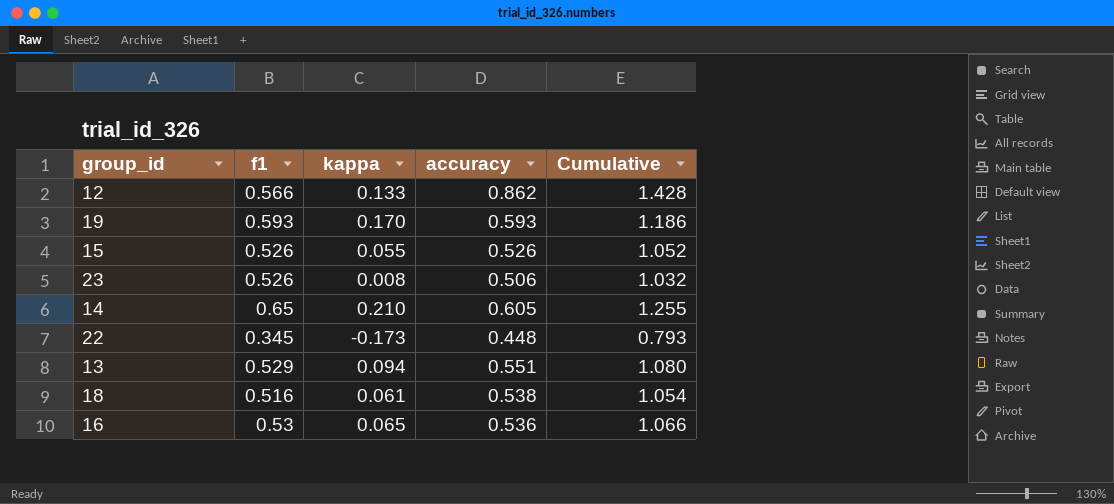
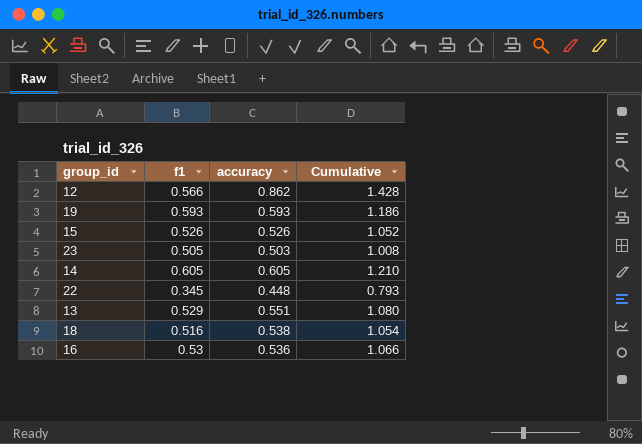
column kappa | position: 3 -> none
23 | f1: 0.526 -> 0.505
23 | accuracy: 0.506 -> 0.503
23 | Cumulative: 1.032 -> 1.008
14 | f1: 0.65 -> 0.605
14 | Cumulative: 1.255 -> 1.210

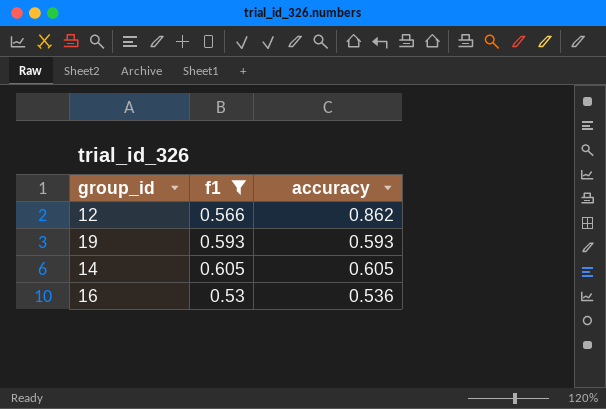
filter: none -> f1 >= 0.53
column Cumulative | formula: [f1] + [accuracy] -> none

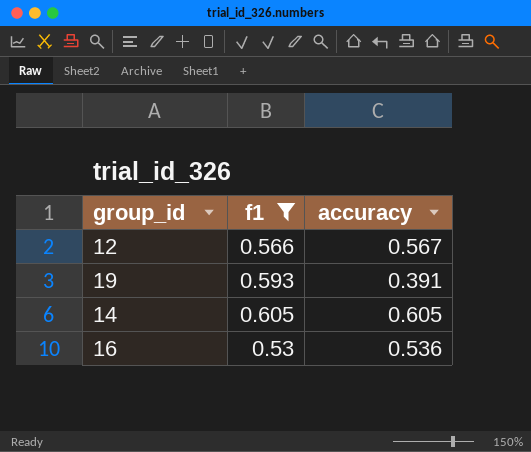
12 | accuracy: 0.862 -> 0.567
19 | accuracy: 0.593 -> 0.391

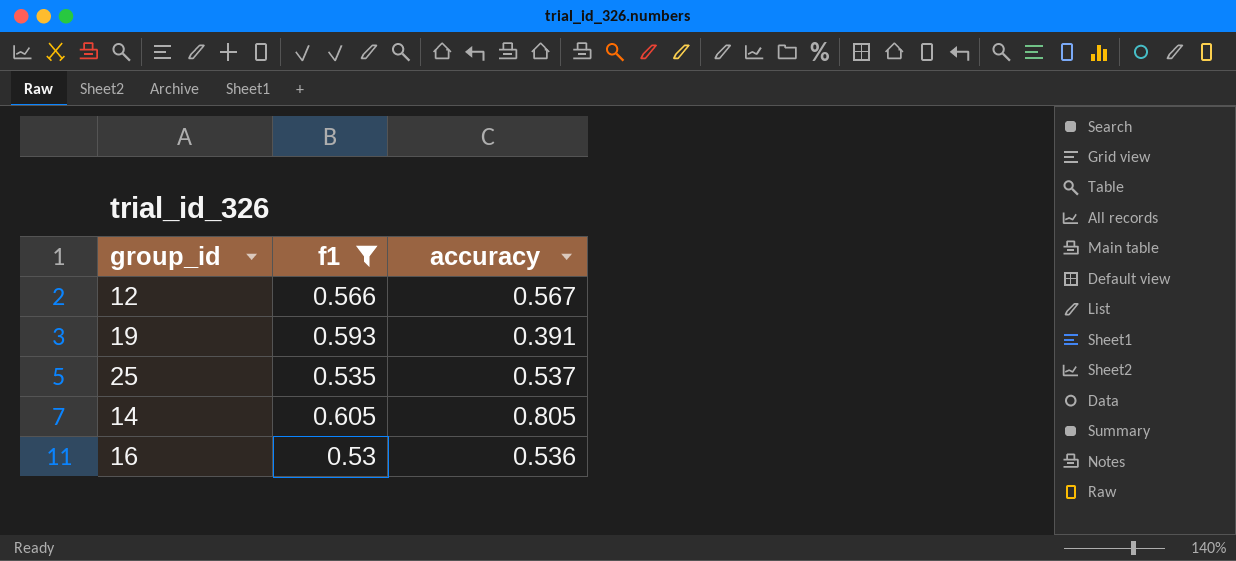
row 25: none -> 0.535 | 0.537
14 | accuracy: 0.605 -> 0.805

